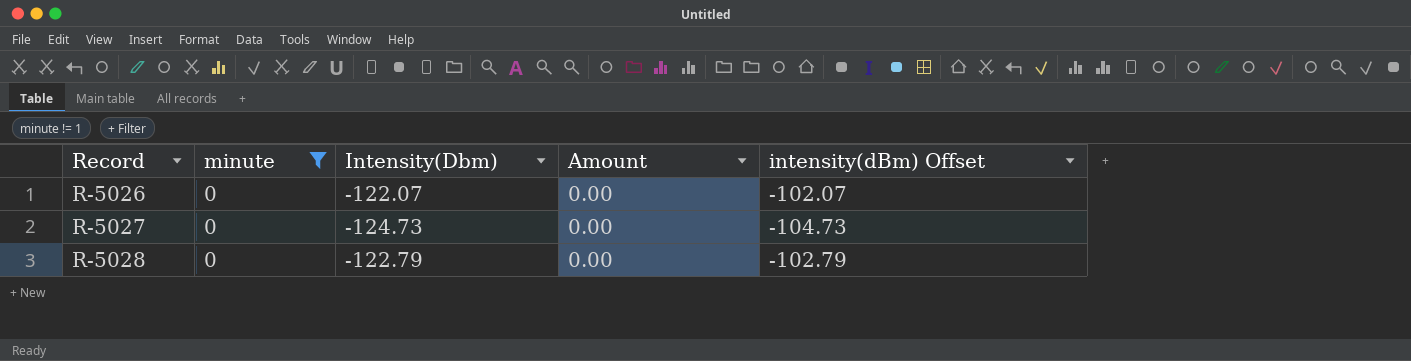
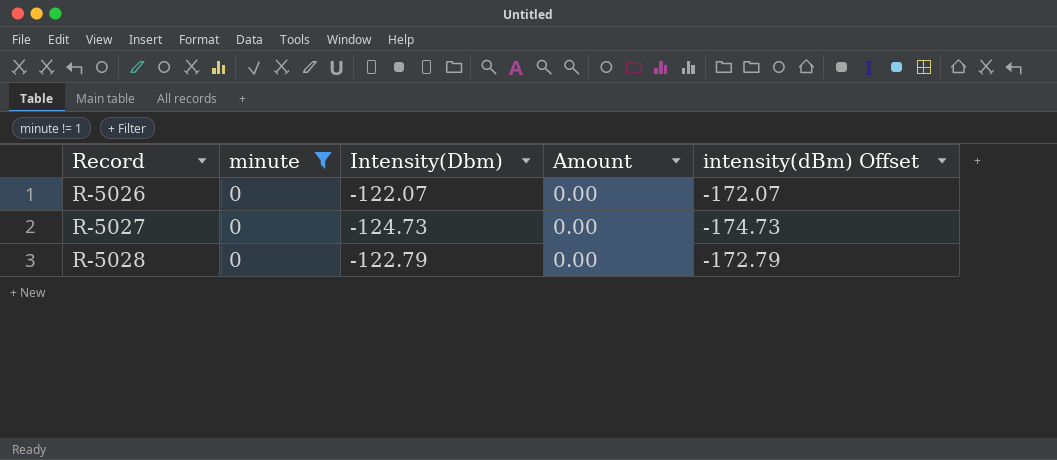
column intensity(dBm) Offset | formula: [Intensity(Dbm)] + 20 -> [Intensity(Dbm)] - 50

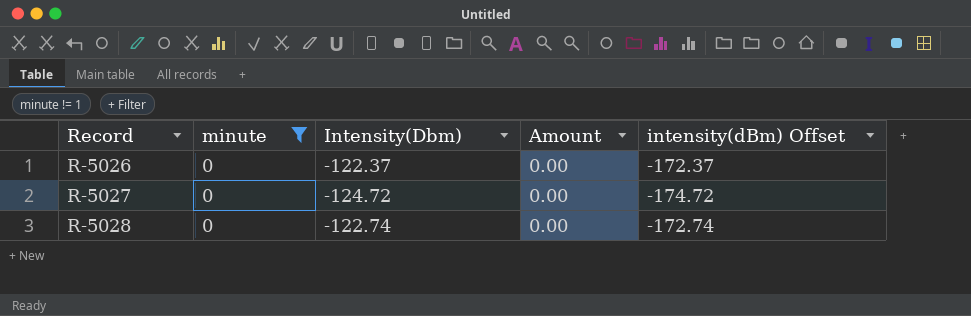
R-5026 | Intensity(Dbm): -122.07 -> -122.37
R-5026 | intensity(dBm) Offset: -172.07 -> -172.37
R-5027 | Intensity(Dbm): -124.73 -> -124.72
R-5027 | intensity(dBm) Offset: -174.73 -> -174.72
R-5028 | Intensity(Dbm): -122.79 -> -122.74
R-5028 | intensity(dBm) Offset: -172.79 -> -172.74

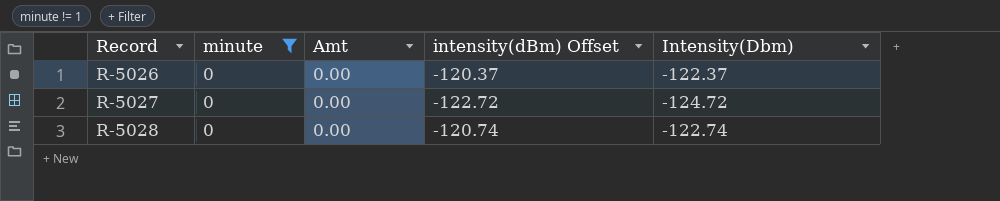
column name: Amount -> Amt
column intensity(dBm) Offset | formula: [Intensity(Dbm)] - 50 -> [Intensity(Dbm)] + 2
column Intensity(Dbm) | position: 3 -> 5

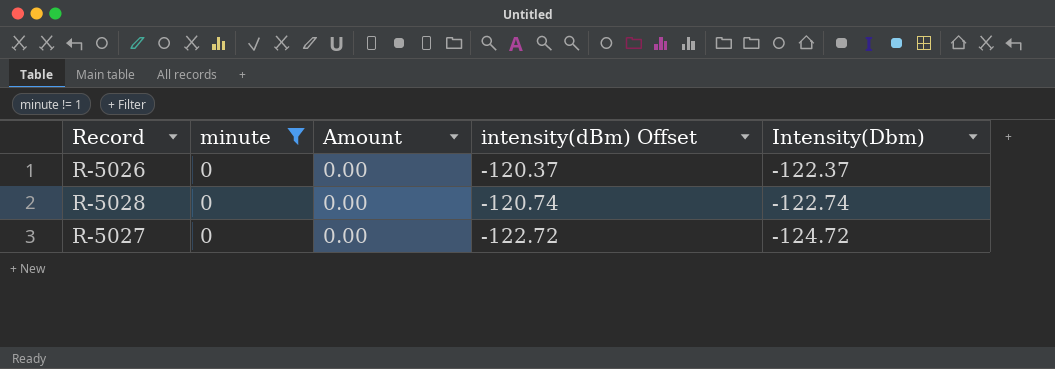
row order: Record ascending -> intensity(dBm) Offset descending
column name: Amt -> Amount

